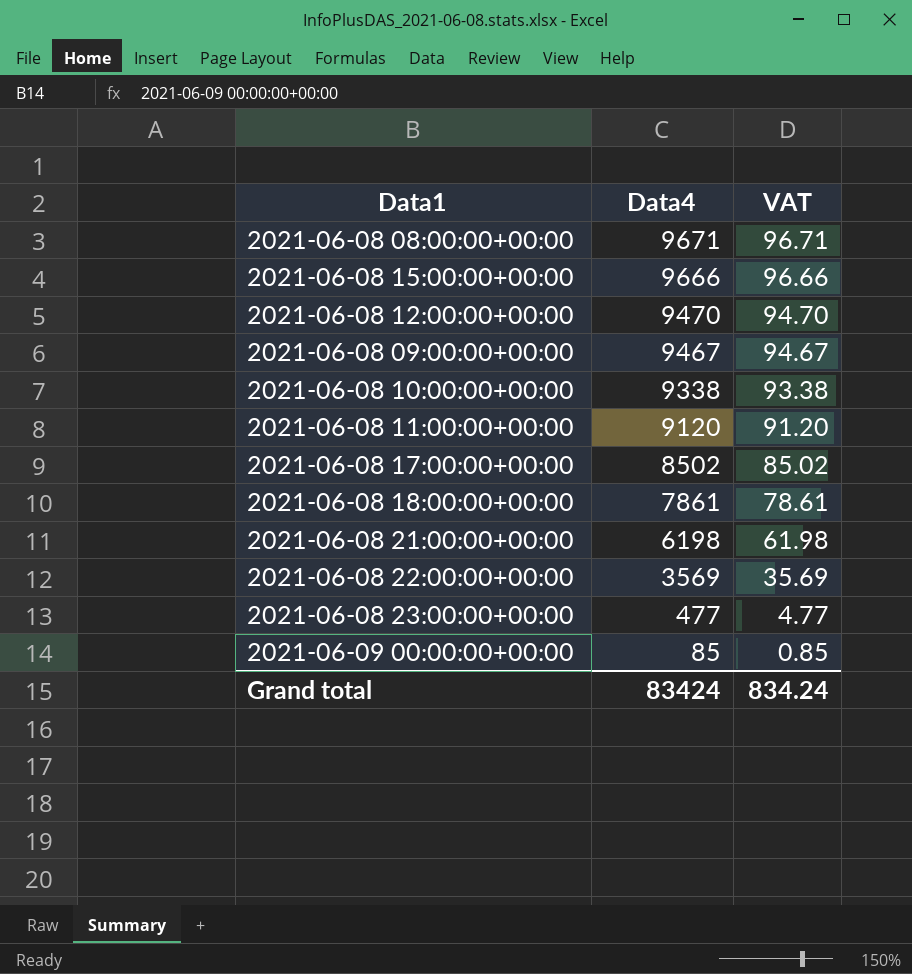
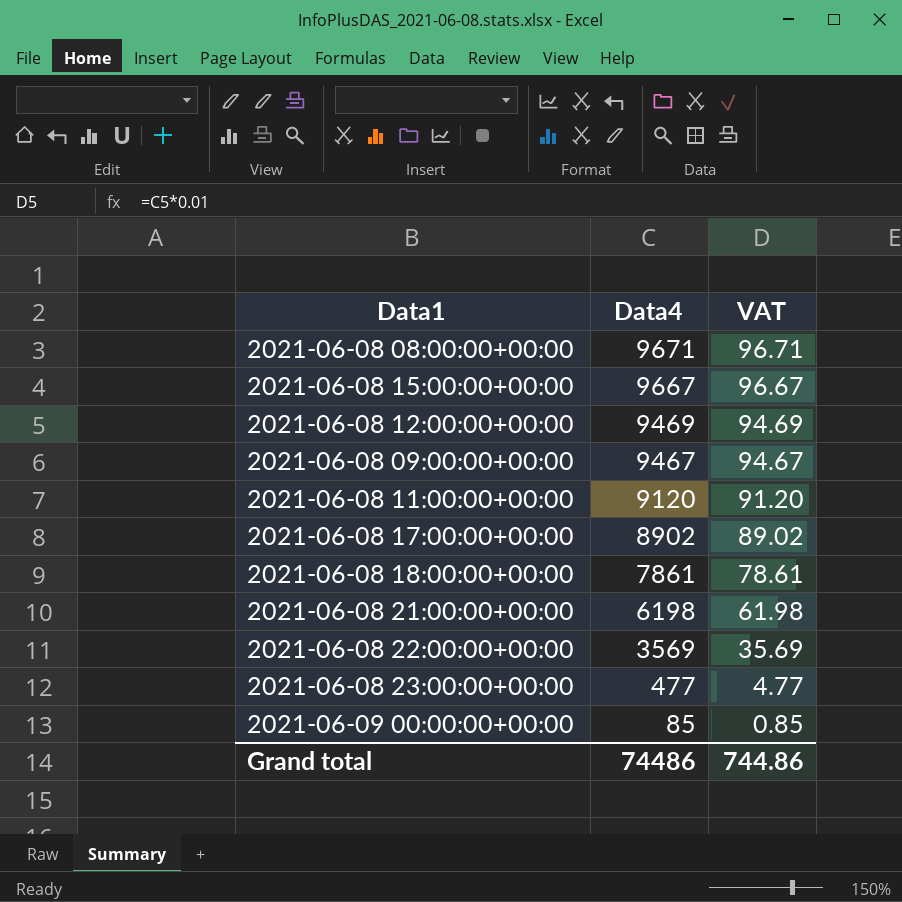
row 2021-06-08 10:00:00+00:00: 9338 | 93.38 -> none
2021-06-08 15:00:00+00:00 | Data4: 9666 -> 9667
2021-06-08 15:00:00+00:00 | VAT: 96.66 -> 96.67
2021-06-08 12:00:00+00:00 | Data4: 9470 -> 9469
2021-06-08 12:00:00+00:00 | VAT: 94.70 -> 94.69
2021-06-08 17:00:00+00:00 | Data4: 8502 -> 8902
2021-06-08 17:00:00+00:00 | VAT: 85.02 -> 89.02
Grand total | Data4: 83424 -> 74486
Grand total | VAT: 834.24 -> 744.86

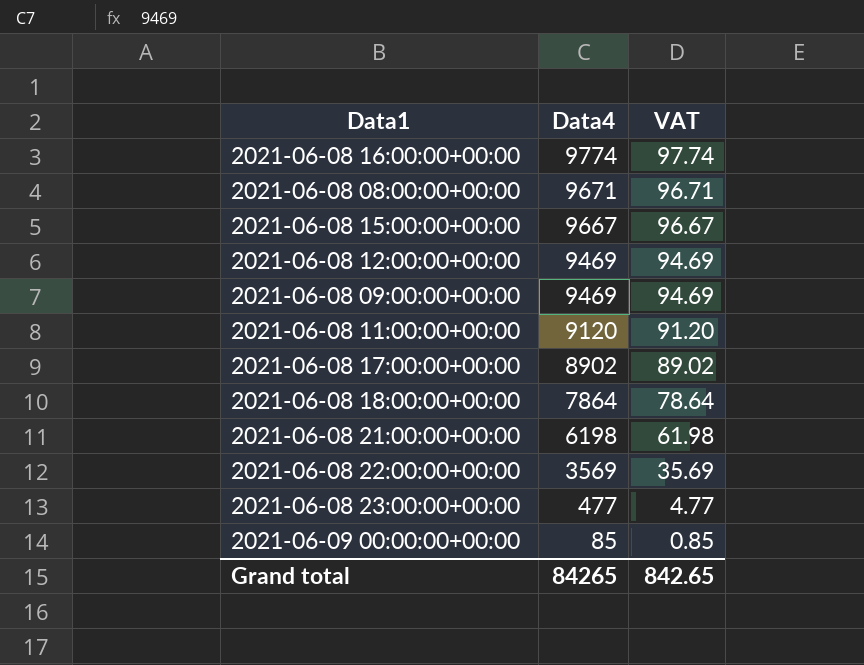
row 2021-06-08 16:00:00+00:00: none -> 9774 | 97.74
2021-06-08 09:00:00+00:00 | Data4: 9467 -> 9469
2021-06-08 09:00:00+00:00 | VAT: 94.67 -> 94.69
2021-06-08 18:00:00+00:00 | Data4: 7861 -> 7864
2021-06-08 18:00:00+00:00 | VAT: 78.61 -> 78.64
Grand total | Data4: 74486 -> 84265
Grand total | VAT: 744.86 -> 842.65

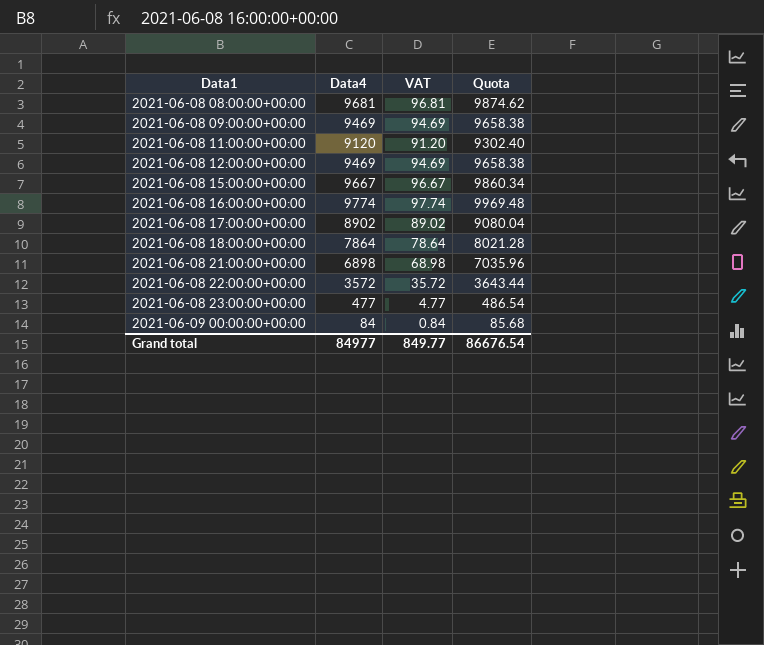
row order: Data4 descending -> Data1 ascending
column Quota | formula: none -> [Data4] * 1.02
2021-06-08 08:00:00+00:00 | Data4: 9671 -> 9681
2021-06-08 08:00:00+00:00 | VAT: 96.71 -> 96.81
2021-06-08 21:00:00+00:00 | Data4: 6198 -> 6898
2021-06-08 21:00:00+00:00 | VAT: 61.98 -> 68.98
2021-06-08 22:00:00+00:00 | Data4: 3569 -> 3572
2021-06-08 22:00:00+00:00 | VAT: 35.69 -> 35.72
2021-06-09 00:00:00+00:00 | Data4: 85 -> 84
2021-06-09 00:00:00+00:00 | VAT: 0.85 -> 0.84
Grand total | Data4: 84265 -> 84977
Grand total | VAT: 842.65 -> 849.77

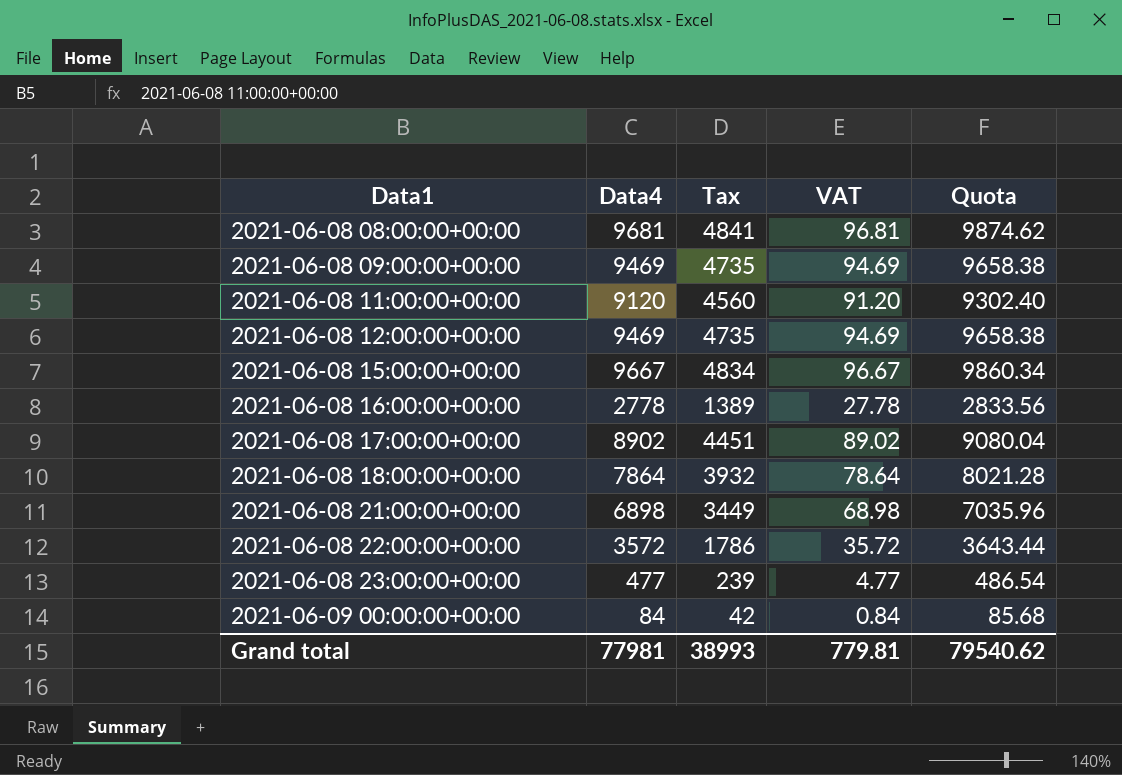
column Tax | formula: none -> [Data4] * 0.5
2021-06-08 16:00:00+00:00 | Data4: 9774 -> 2778
2021-06-08 16:00:00+00:00 | VAT: 97.74 -> 27.78
2021-06-08 16:00:00+00:00 | Quota: 9969.48 -> 2833.56
Grand total | Data4: 84977 -> 77981
Grand total | VAT: 849.77 -> 779.81
Grand total | Quota: 86676.54 -> 79540.62

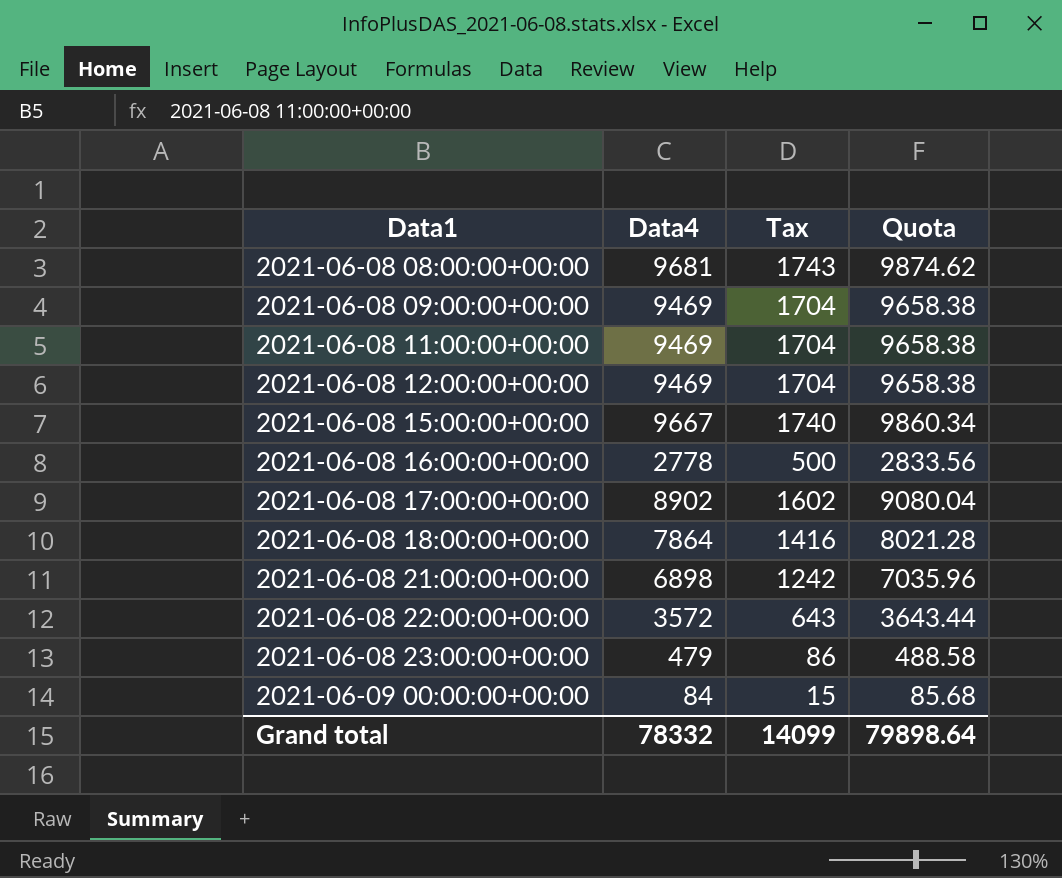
column VAT | formula: [Data4] * 0.01 -> none
column Tax | formula: [Data4] * 0.5 -> [Data4] * 0.18
2021-06-08 11:00:00+00:00 | Data4: 9120 -> 9469
2021-06-08 11:00:00+00:00 | Quota: 9302.40 -> 9658.38
2021-06-08 23:00:00+00:00 | Data4: 477 -> 479
2021-06-08 23:00:00+00:00 | Quota: 486.54 -> 488.58
Grand total | Data4: 77981 -> 78332
Grand total | Tax: 38993 -> 14099
Grand total | Quota: 79540.62 -> 79898.64

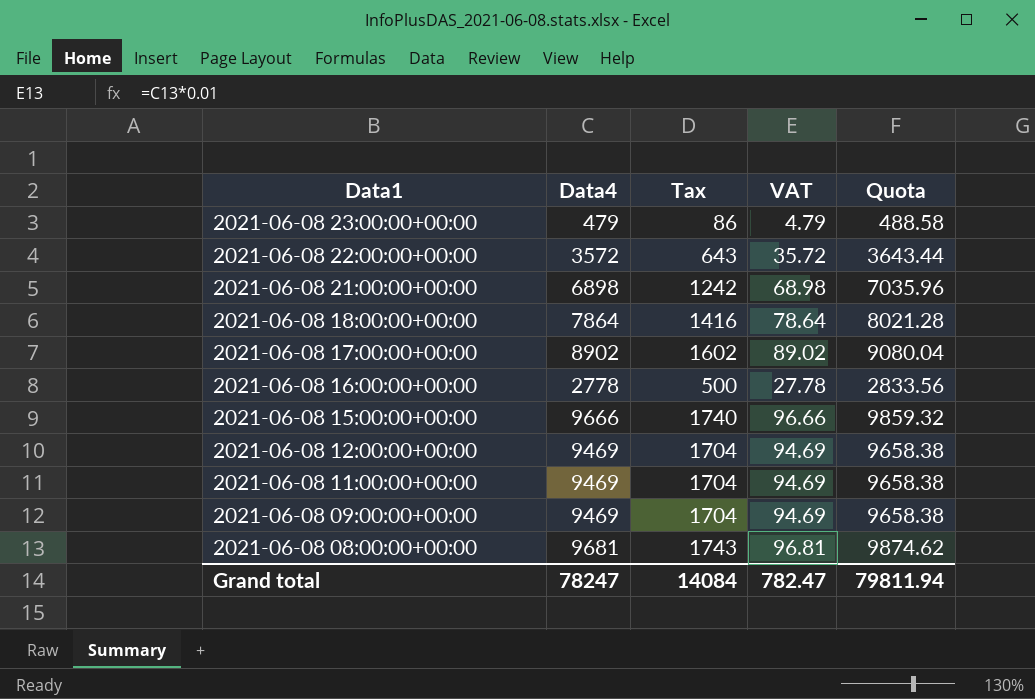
row order: Data1 ascending -> Data1 descending
column VAT | formula: none -> [Data4] * 0.01
row 2021-06-09 00:00:00+00:00: 84 | 15 | 85.68 -> none
2021-06-08 15:00:00+00:00 | Data4: 9667 -> 9666
2021-06-08 15:00:00+00:00 | Quota: 9860.34 -> 9859.32
Grand total | Data4: 78332 -> 78247
Grand total | Tax: 14099 -> 14084
Grand total | Quota: 79898.64 -> 79811.94

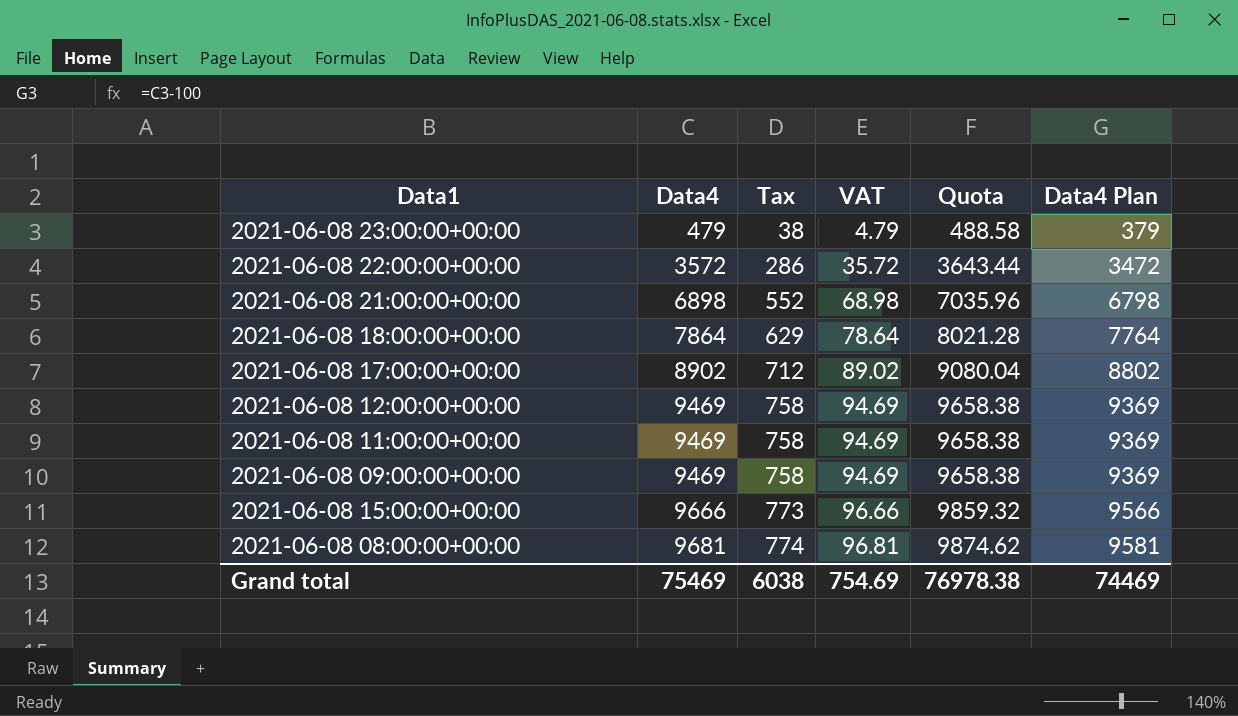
row order: Data1 descending -> Data4 ascending
column Tax | formula: [Data4] * 0.18 -> [Data4] * 0.08
column Data4 Plan | formula: none -> [Data4] - 100
row 2021-06-08 16:00:00+00:00: 2778 | 500 | 27.78 | 2833.56 -> none
Grand total | Data4: 78247 -> 75469
Grand total | Tax: 14084 -> 6038
Grand total | VAT: 782.47 -> 754.69
Grand total | Quota: 79811.94 -> 76978.38

